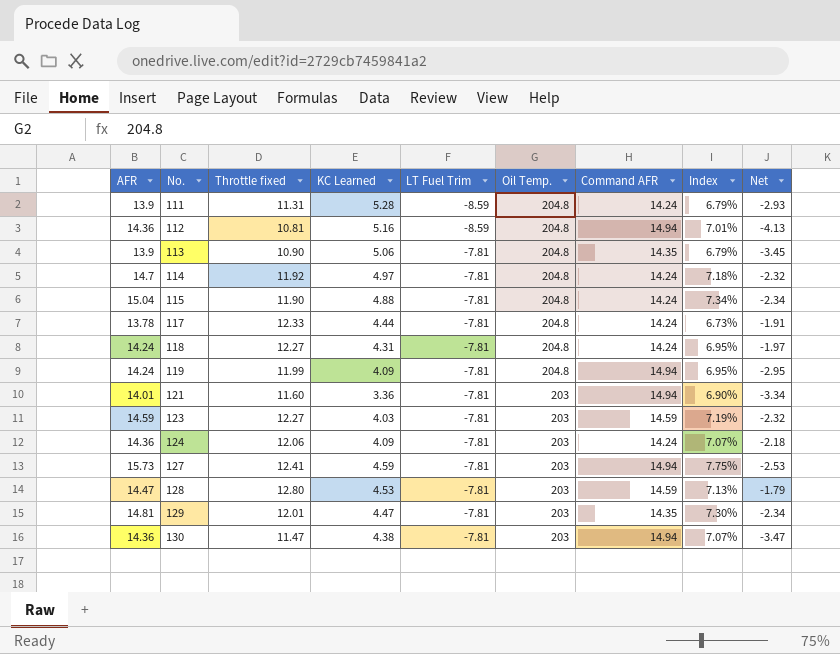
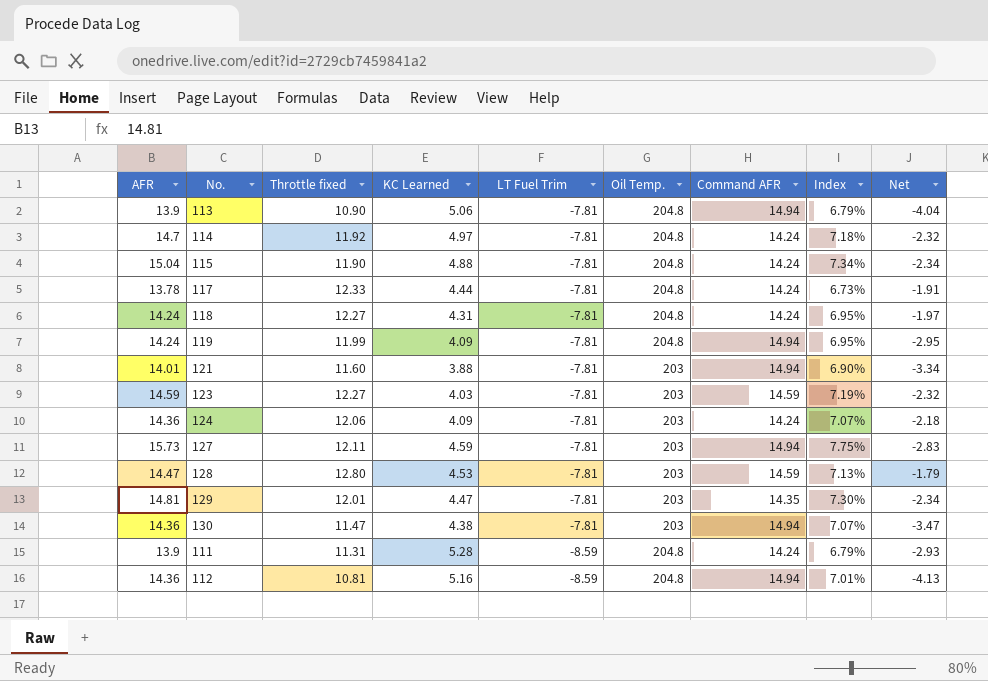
row order: No. ascending -> LT Fuel Trim descending
113 | Command AFR: 14.35 -> 14.94
113 | Net: -3.45 -> -4.04
121 | KC Learned: 3.36 -> 3.88
127 | Throttle fixed: 12.41 -> 12.11
127 | Net: -2.53 -> -2.83

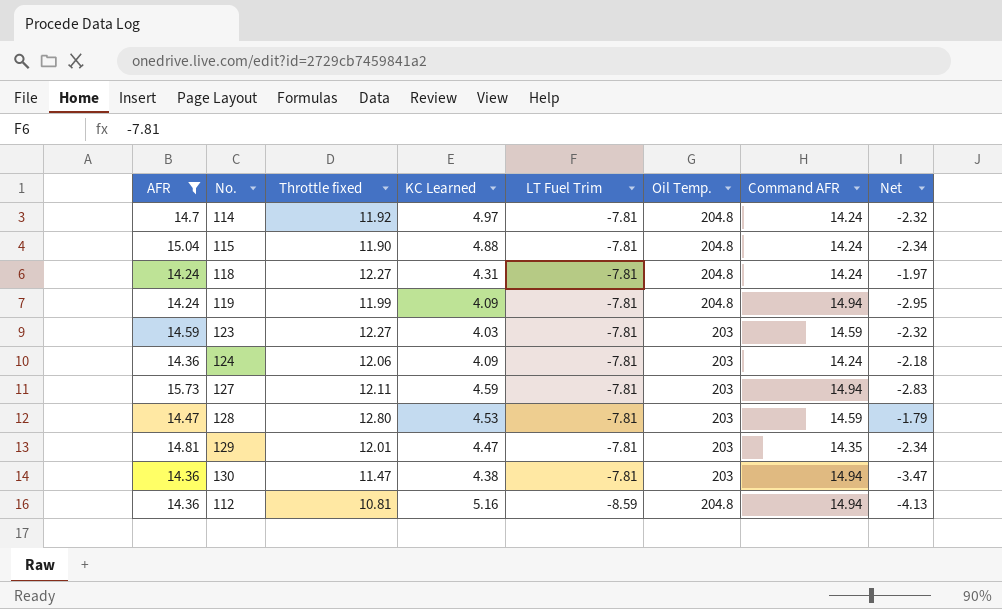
filter: none -> AFR >= 14.24
column Index | formula: [AFR] / [Oil Temp.] -> none

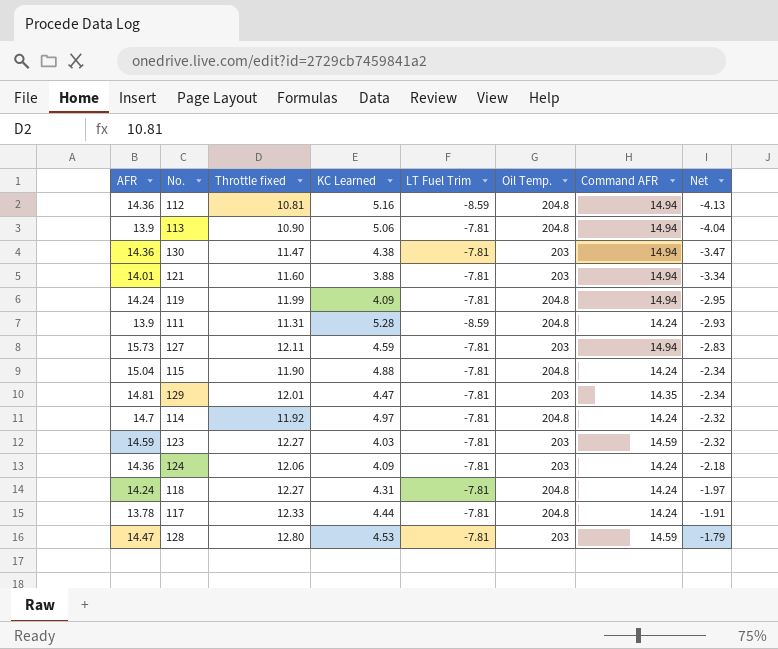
filter: AFR >= 14.24 -> none
row order: LT Fuel Trim descending -> Net ascending

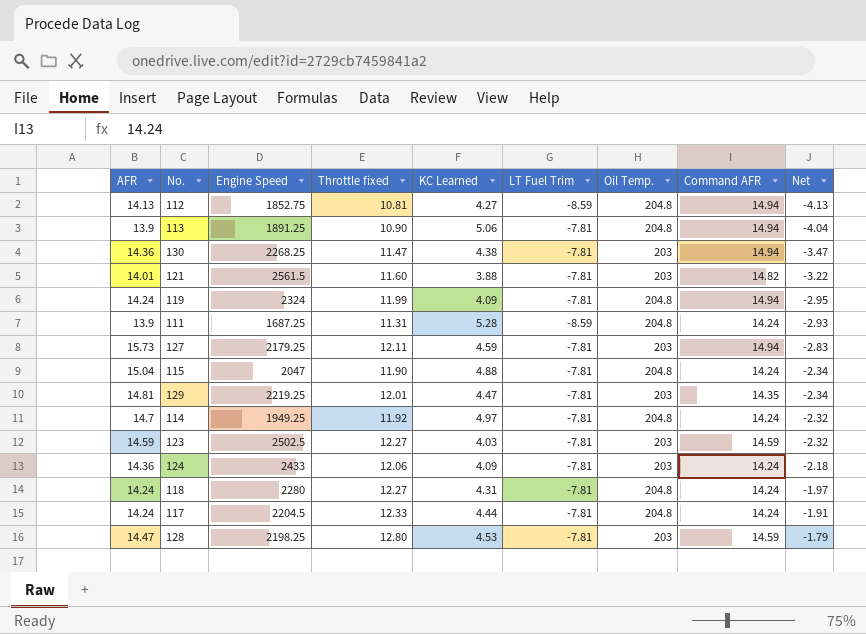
column Engine Speed | position: none -> 3
112 | AFR: 14.36 -> 14.13
112 | KC Learned: 5.16 -> 4.27
121 | Command AFR: 14.94 -> 14.82
121 | Net: -3.34 -> -3.22
117 | AFR: 13.78 -> 14.24

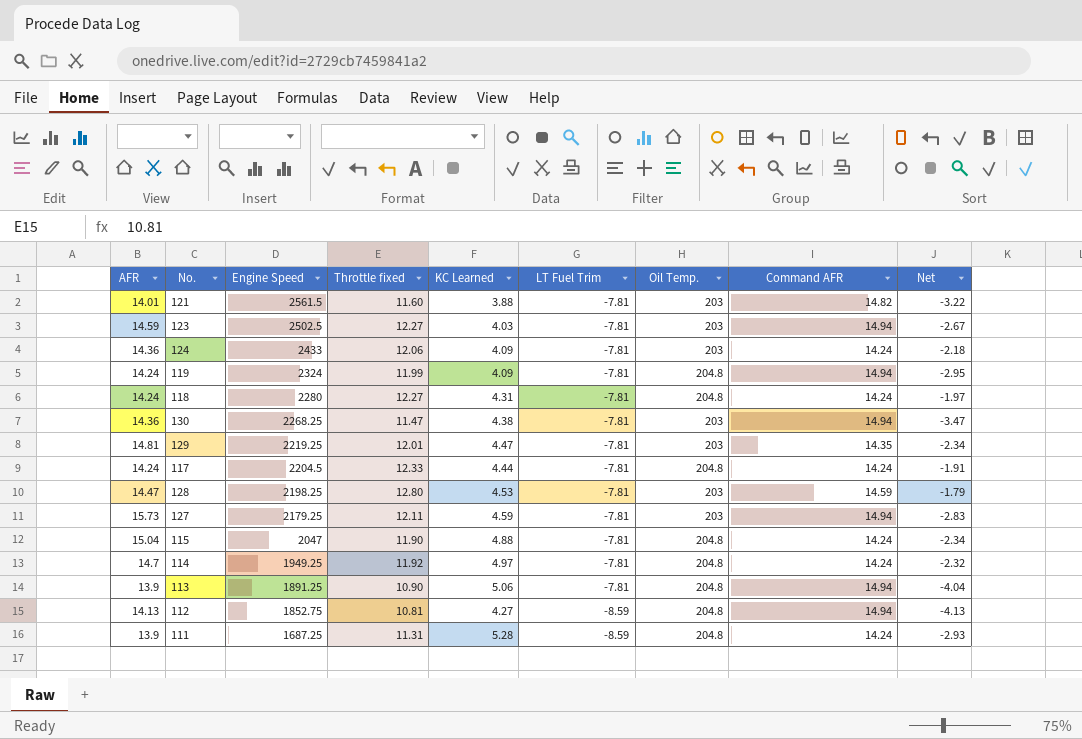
row order: Net ascending -> Engine Speed descending
123 | Command AFR: 14.59 -> 14.94
123 | Net: -2.32 -> -2.67

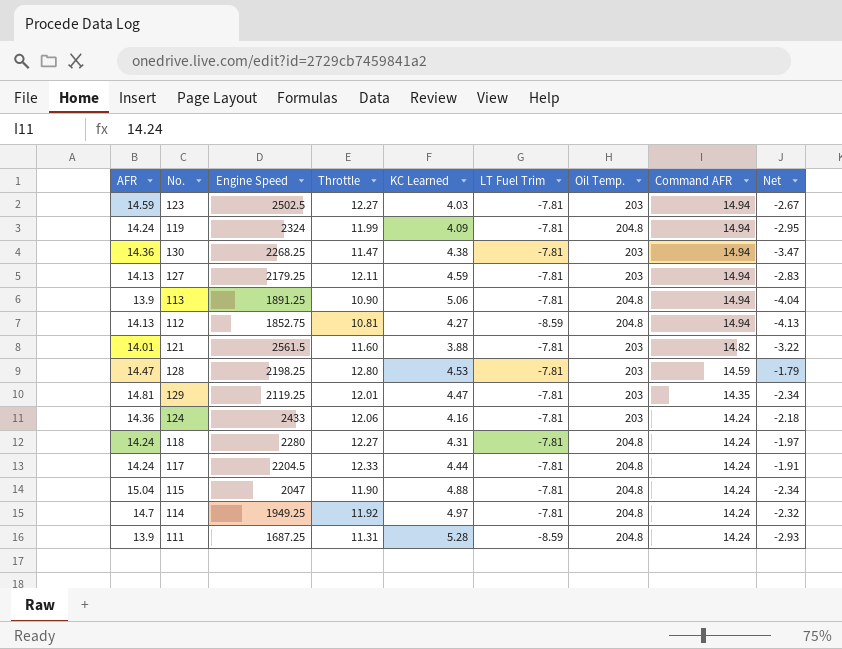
row order: Engine Speed descending -> Command AFR descending
column name: Throttle fixed -> Throttle
127 | AFR: 15.73 -> 14.13
129 | Engine Speed: 2219.25 -> 2119.25
124 | KC Learned: 4.09 -> 4.16

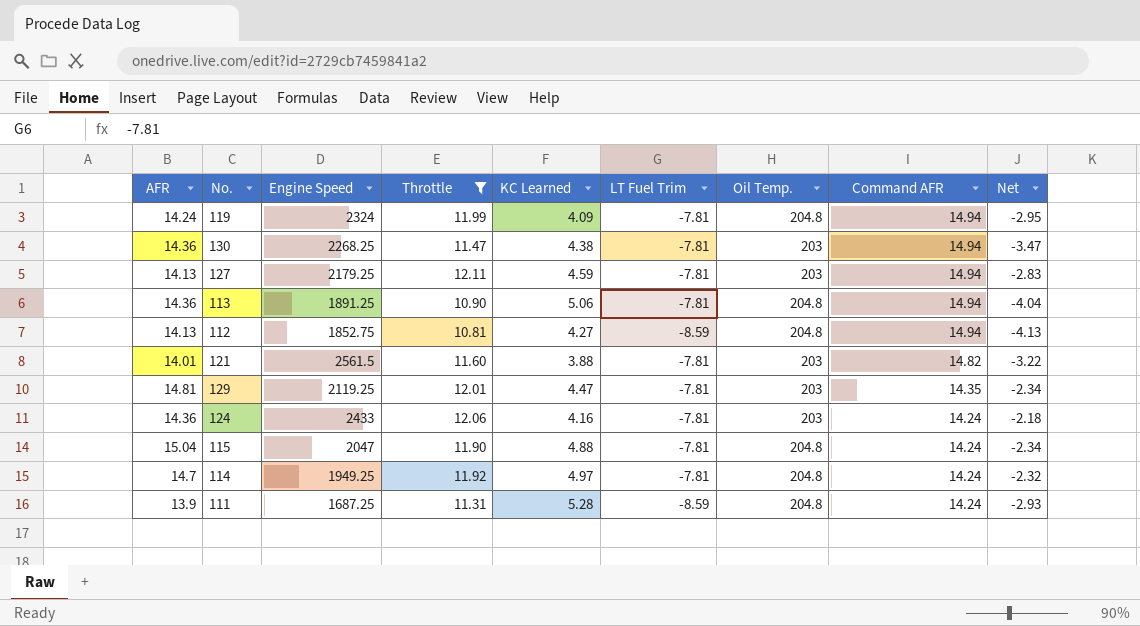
filter: none -> Throttle <= 12.11
113 | AFR: 13.9 -> 14.36

